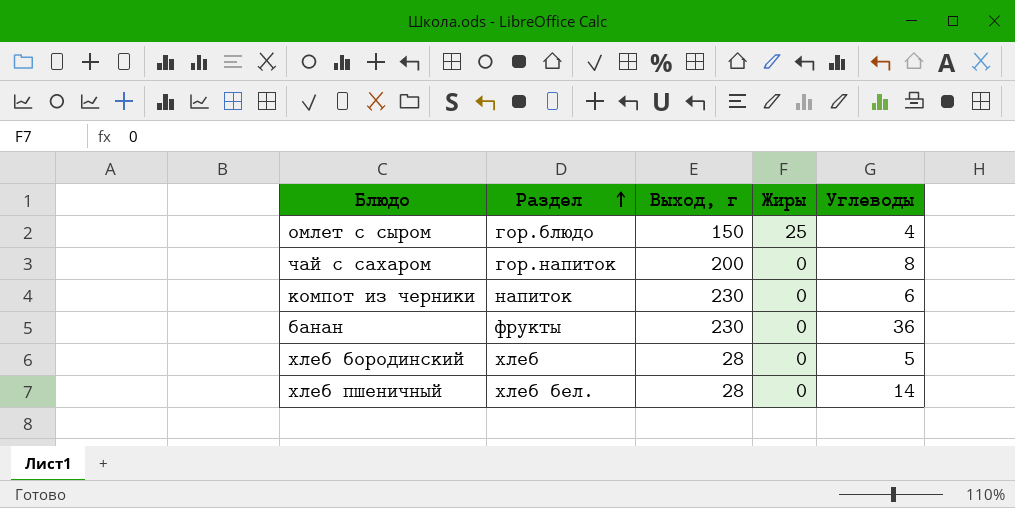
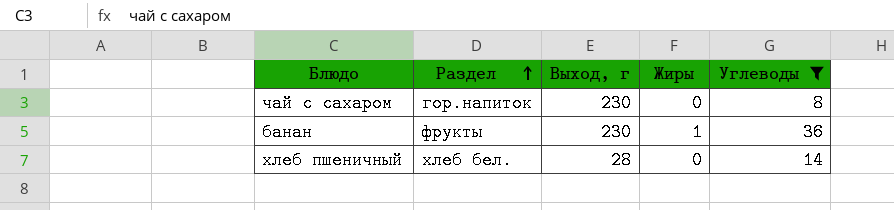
filter: none -> Углеводы >= 8
чай с сахаром | Выход, г: 200 -> 230
банан | Жиры: 0 -> 1

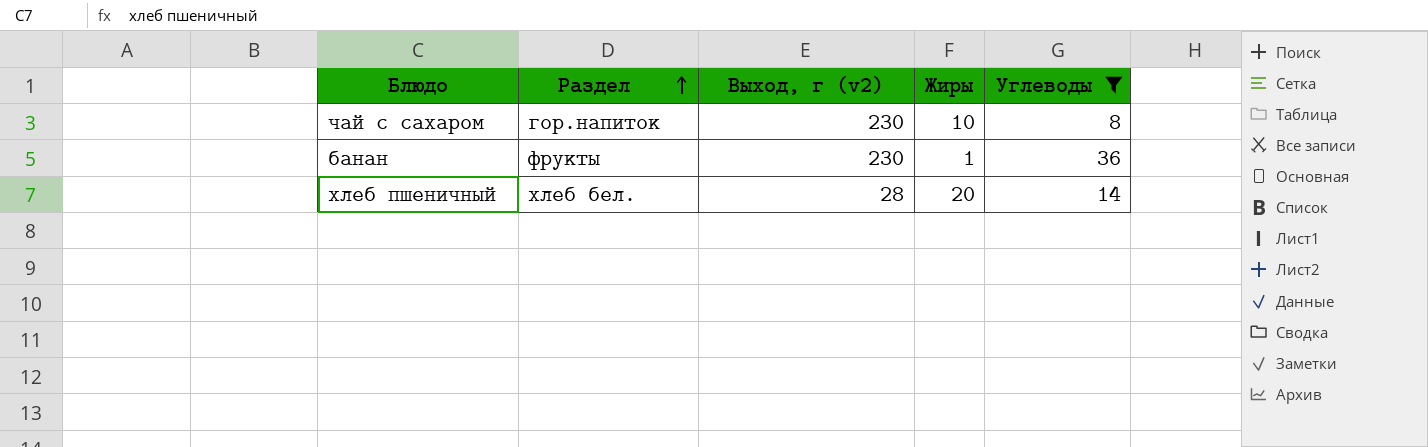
column name: Выход, г -> Выход, г (v2)
чай с сахаром | Жиры: 0 -> 10
хлеб пшеничный | Жиры: 0 -> 20

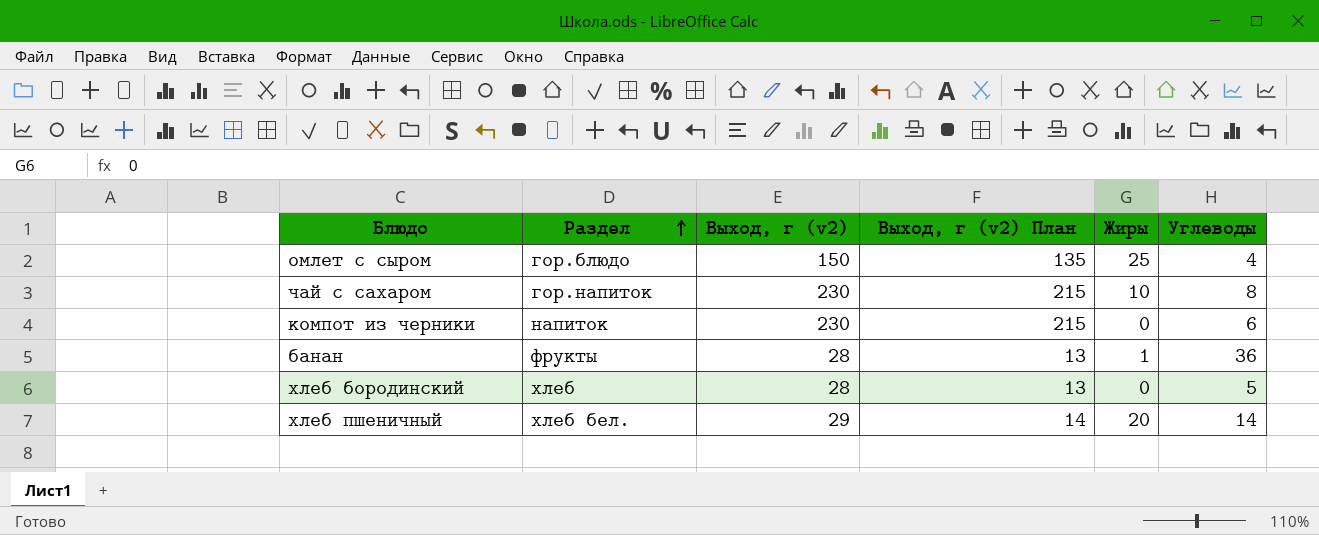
filter: Углеводы >= 8 -> none
column Выход, г (v2) План | formula: none -> [Выход, г (v2)] - 15
банан | Выход, г (v2): 230 -> 28
хлеб пшеничный | Выход, г (v2): 28 -> 29

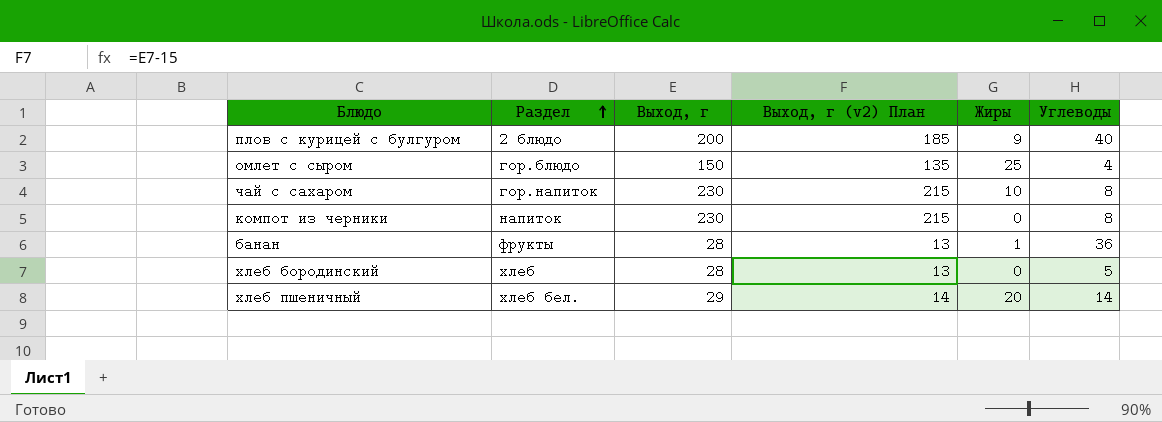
column name: Выход, г (v2) -> Выход, г
row плов с курицей с булгуром: none -> 2 блюдо | 200 | 185 | 9 | 40
компот из черники | Углеводы: 6 -> 8

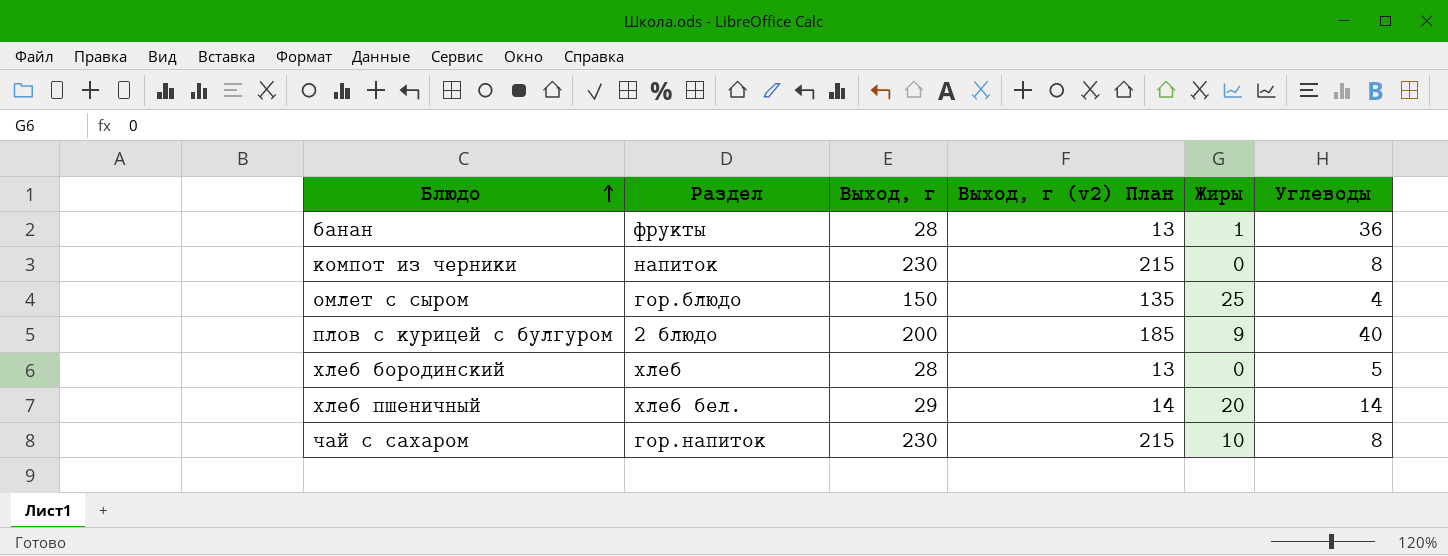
row order: Раздел ascending -> Блюдо ascending

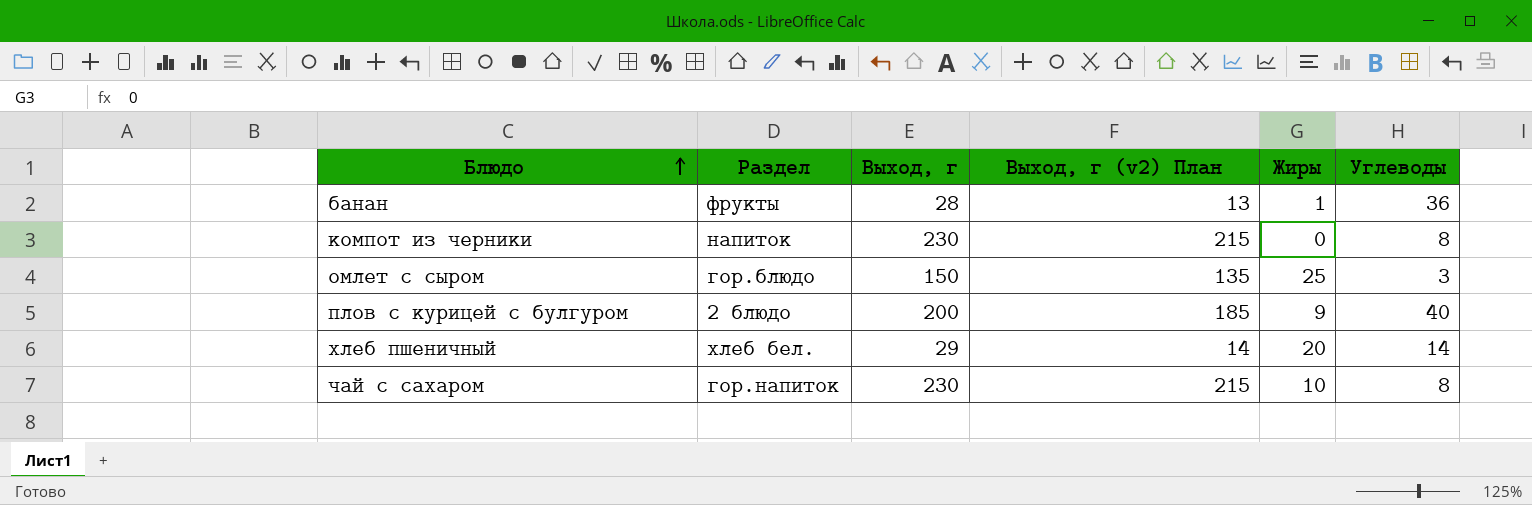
row хлеб бородинский: хлеб | 28 | 13 | 0 | 5 -> none
омлет с сыром | Углеводы: 4 -> 3

